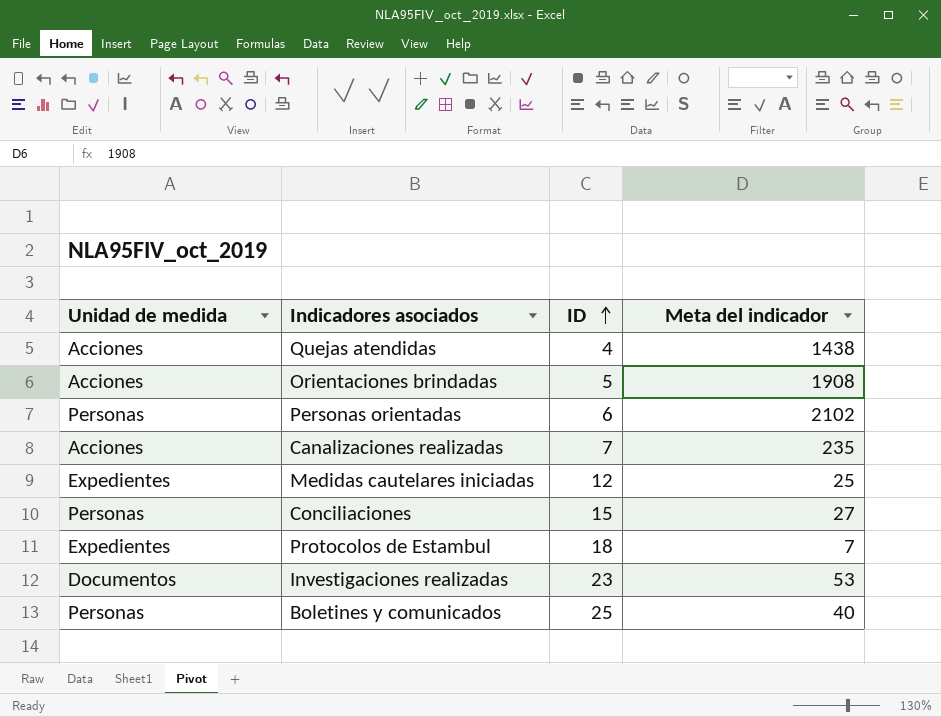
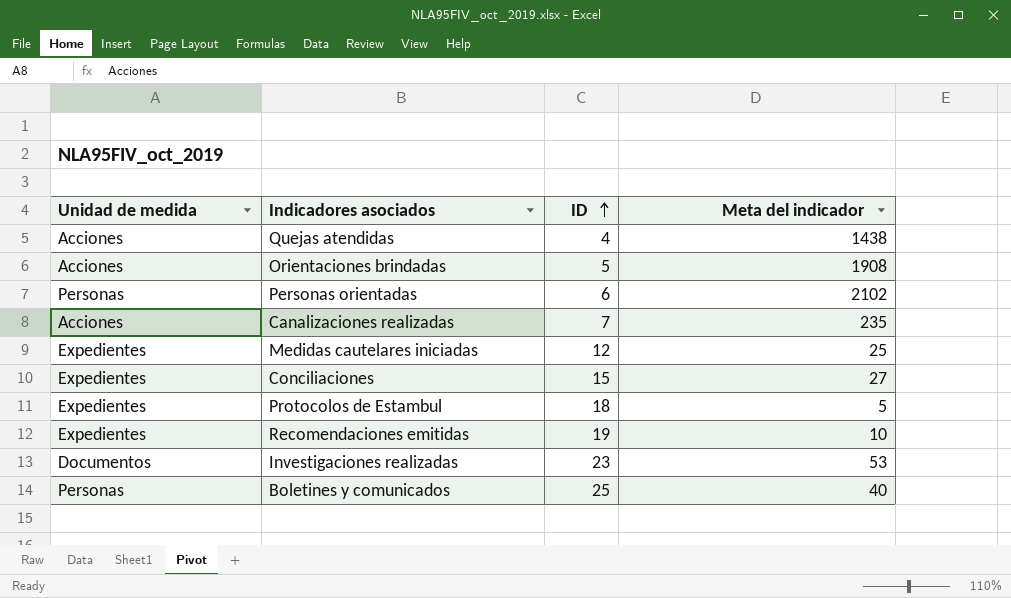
Conciliaciones | Unidad de medida: Personas -> Expedientes
Protocolos de Estambul | Meta del indicador: 7 -> 5
row Recomendaciones emitidas: none -> Expedientes | 19 | 10

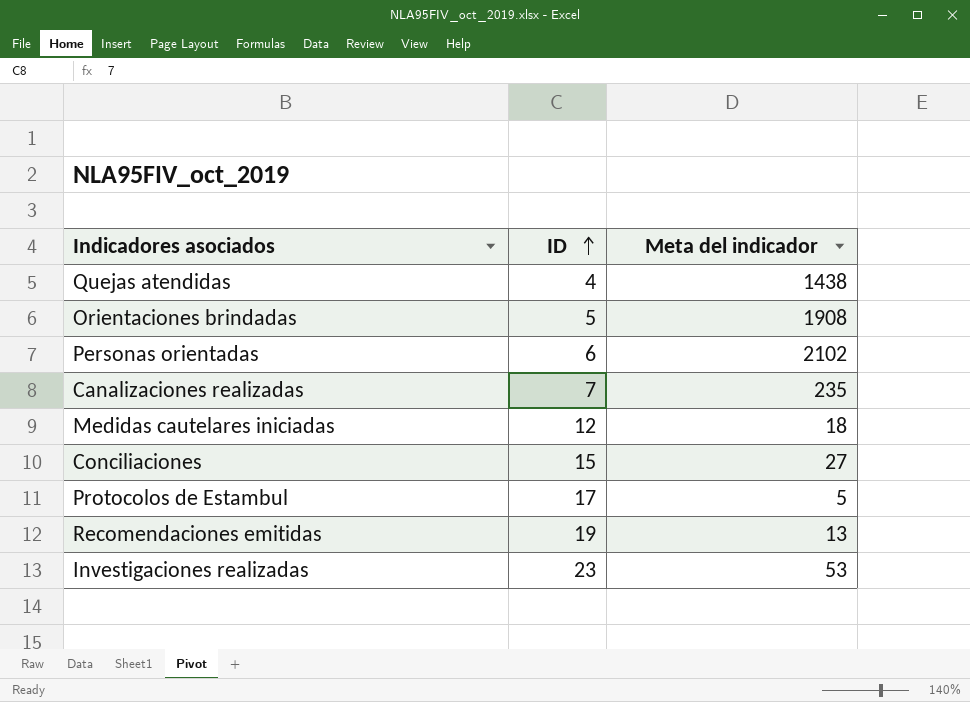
column Unidad de medida | position: 1 -> none
row Boletines y comunicados: Personas | 25 | 40 -> none
Medidas cautelares iniciadas | Meta del indicador: 25 -> 18
Protocolos de Estambul | ID: 18 -> 17
Recomendaciones emitidas | Meta del indicador: 10 -> 13

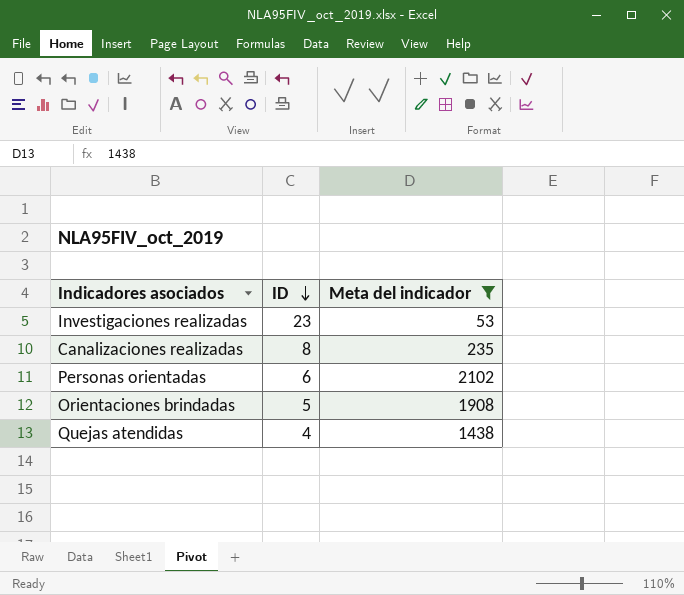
filter: none -> Meta del indicador >= 53
row order: ID ascending -> ID descending
Canalizaciones realizadas | ID: 7 -> 8

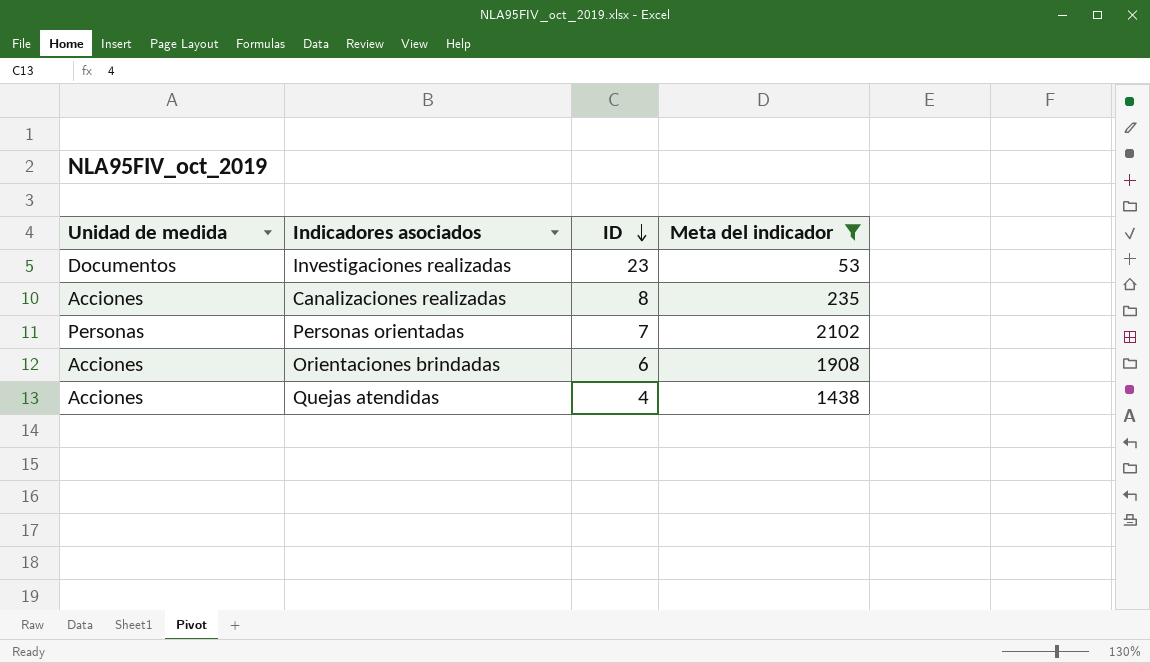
column Unidad de medida | position: none -> 1
Personas orientadas | ID: 6 -> 7
Orientaciones brindadas | ID: 5 -> 6

